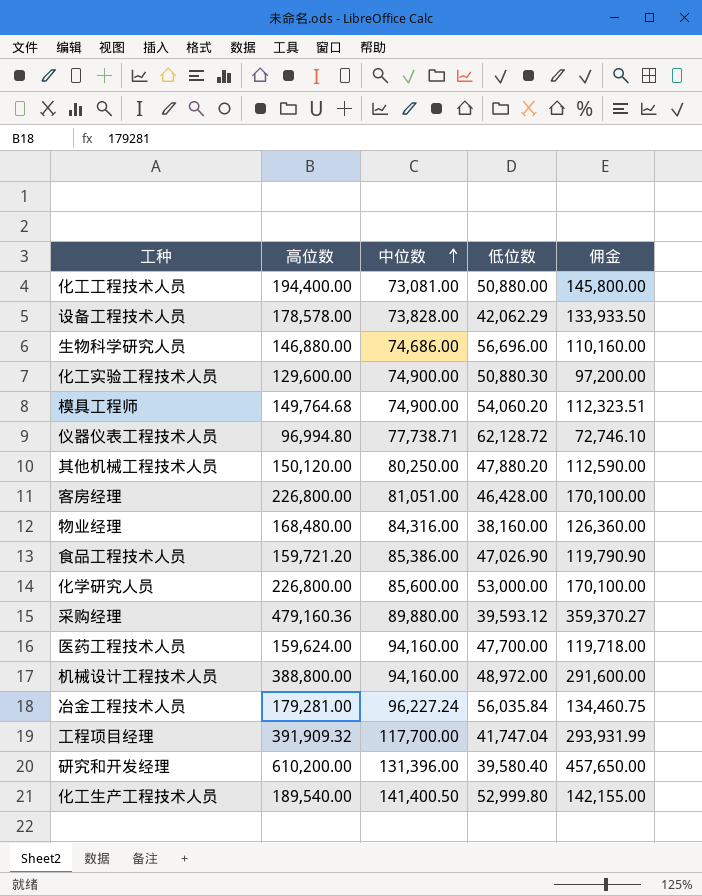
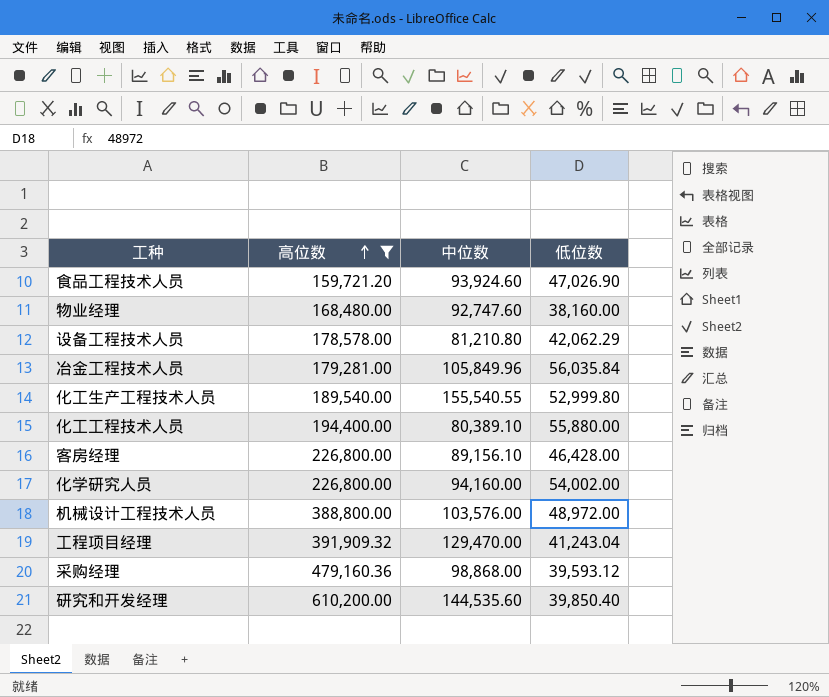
filter: none -> 高位数 >= 159,721.20
row order: 中位数 ascending -> 高位数 ascending
column 佣金 | formula: [高位数] * 0.75 -> none
食品工程技术人员 | 中位数: 85,386.00 -> 93,924.60
物业经理 | 中位数: 84,316.00 -> 92,747.60
设备工程技术人员 | 中位数: 73,828.00 -> 81,210.80
冶金工程技术人员 | 中位数: 96,227.24 -> 105,849.96
化工生产工程技术人员 | 中位数: 141,400.50 -> 155,540.55
化工工程技术人员 | 中位数: 73,081.00 -> 80,389.10
化工工程技术人员 | 低位数: 50,880.00 -> 55,880.00
客房经理 | 中位数: 81,051.00 -> 89,156.10
化学研究人员 | 中位数: 85,600.00 -> 94,160.00
化学研究人员 | 低位数: 53,000.00 -> 54,002.00
机械设计工程技术人员 | 中位数: 94,160.00 -> 103,576.00
工程项目经理 | 中位数: 117,700.00 -> 129,470.00
工程项目经理 | 低位数: 41,747.04 -> 41,243.04
采购经理 | 中位数: 89,880.00 -> 98,868.00
研究和开发经理 | 中位数: 131,396.00 -> 144,535.60
研究和开发经理 | 低位数: 39,580.40 -> 39,850.40

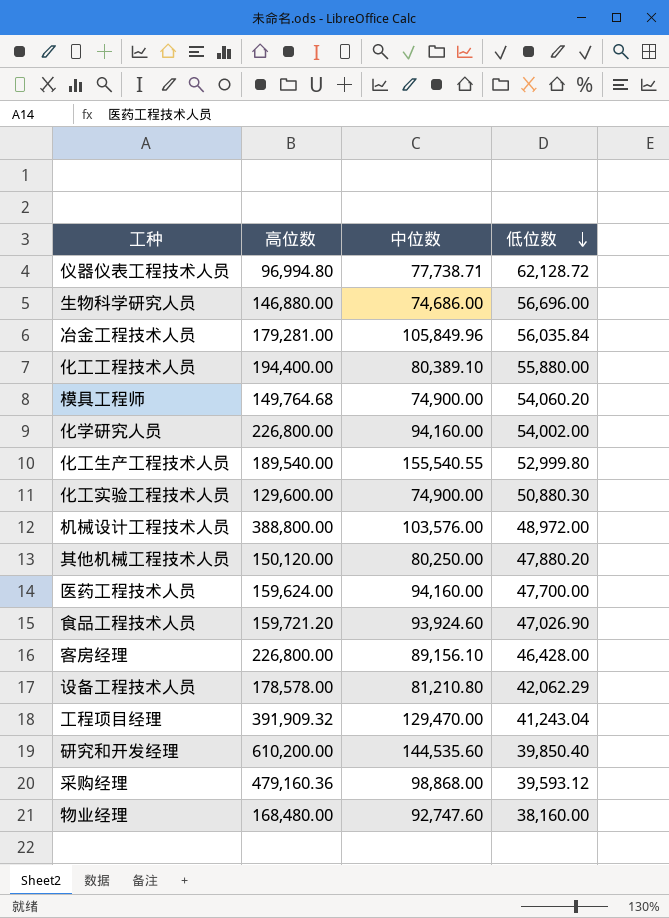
filter: 高位数 >= 159,721.20 -> none
row order: 高位数 ascending -> 低位数 descending

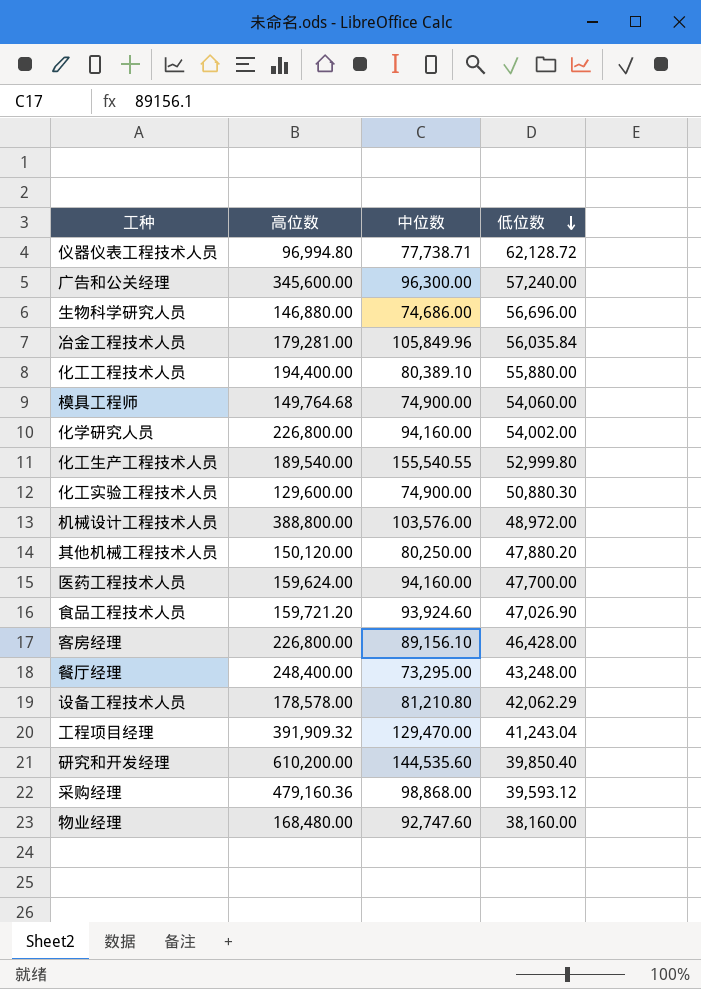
row 广告和公关经理: none -> 345,600.00 | 96,300.00 | 57,240.00
模具工程师 | 低位数: 54,060.20 -> 54,060.00
row 餐厅经理: none -> 248,400.00 | 73,295.00 | 43,248.00

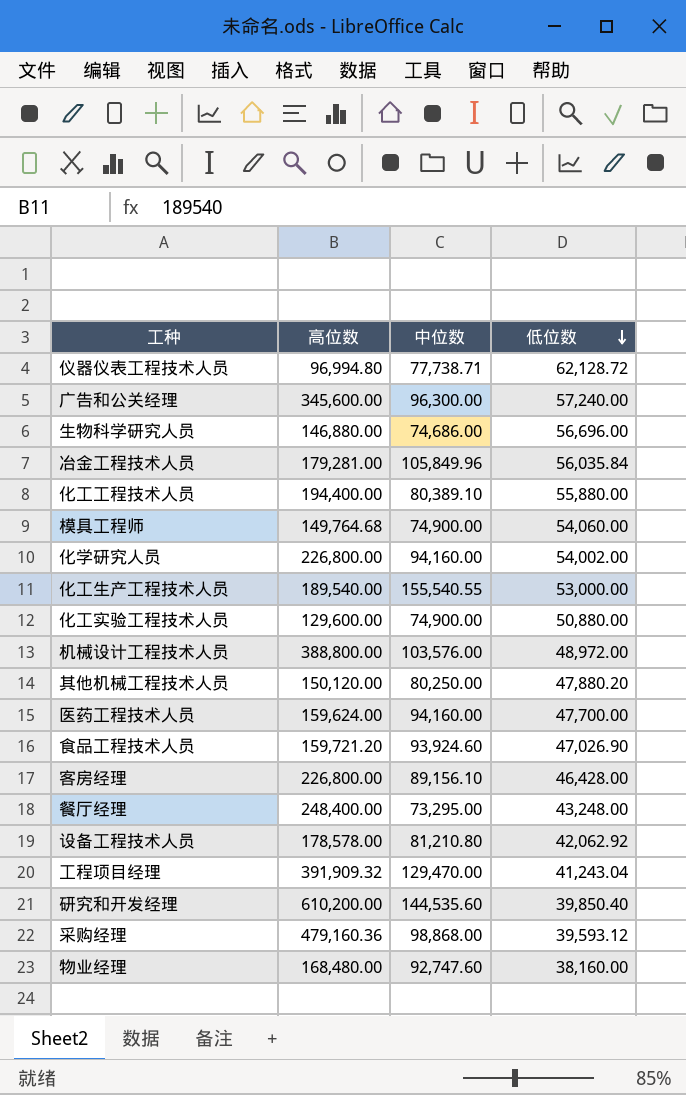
化工生产工程技术人员 | 低位数: 52,999.80 -> 53,000.00
化工实验工程技术人员 | 低位数: 50,880.30 -> 50,880.00
设备工程技术人员 | 低位数: 42,062.29 -> 42,062.92

